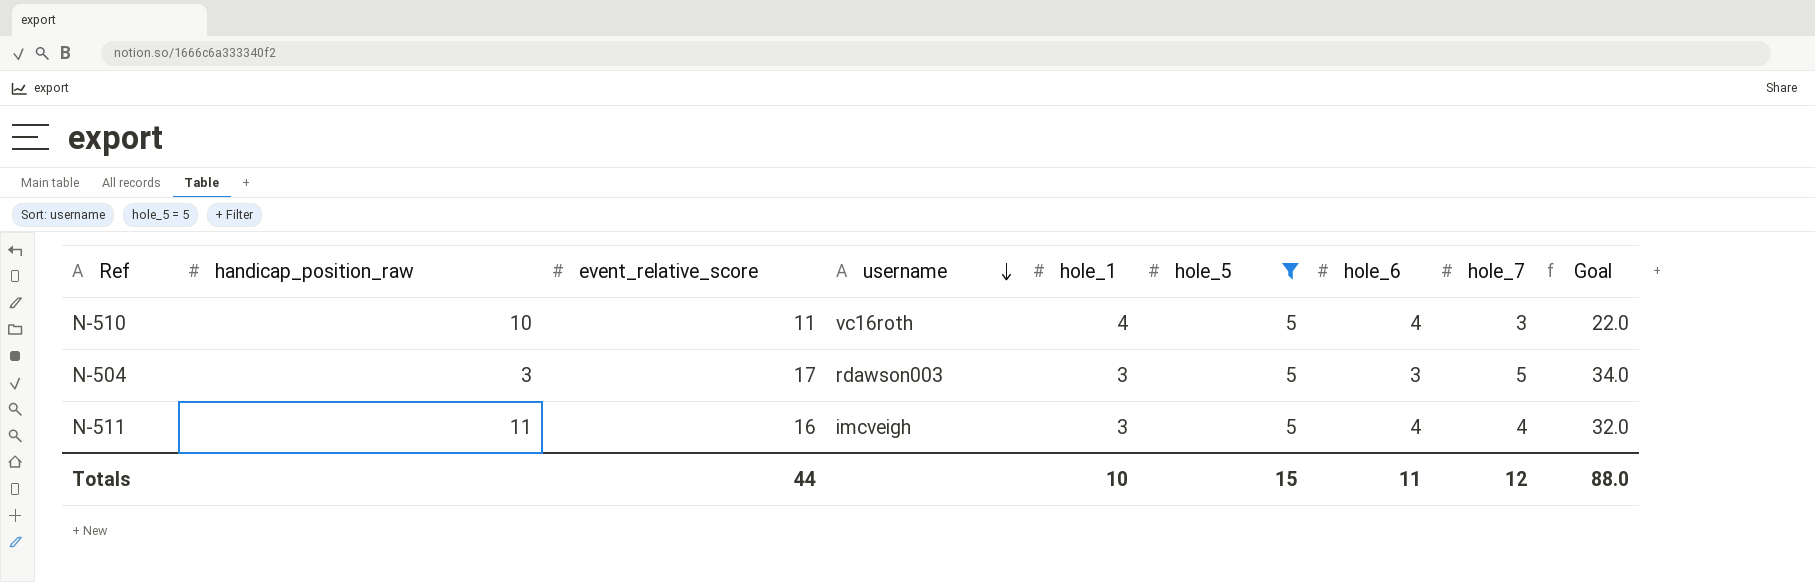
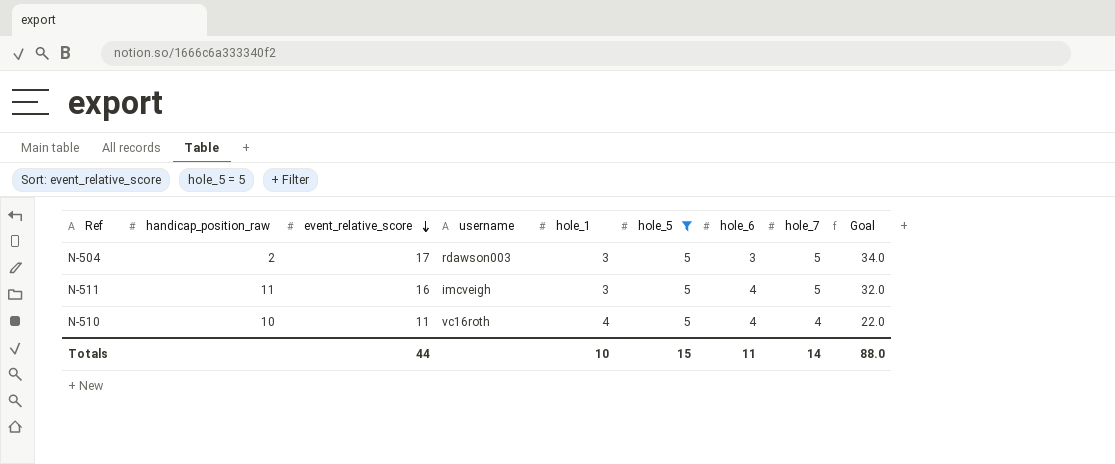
row order: username descending -> event_relative_score descending
N-504 | handicap_position_raw: 3 -> 2
N-511 | hole_7: 4 -> 5
N-510 | hole_7: 3 -> 4
Totals | hole_7: 12 -> 14

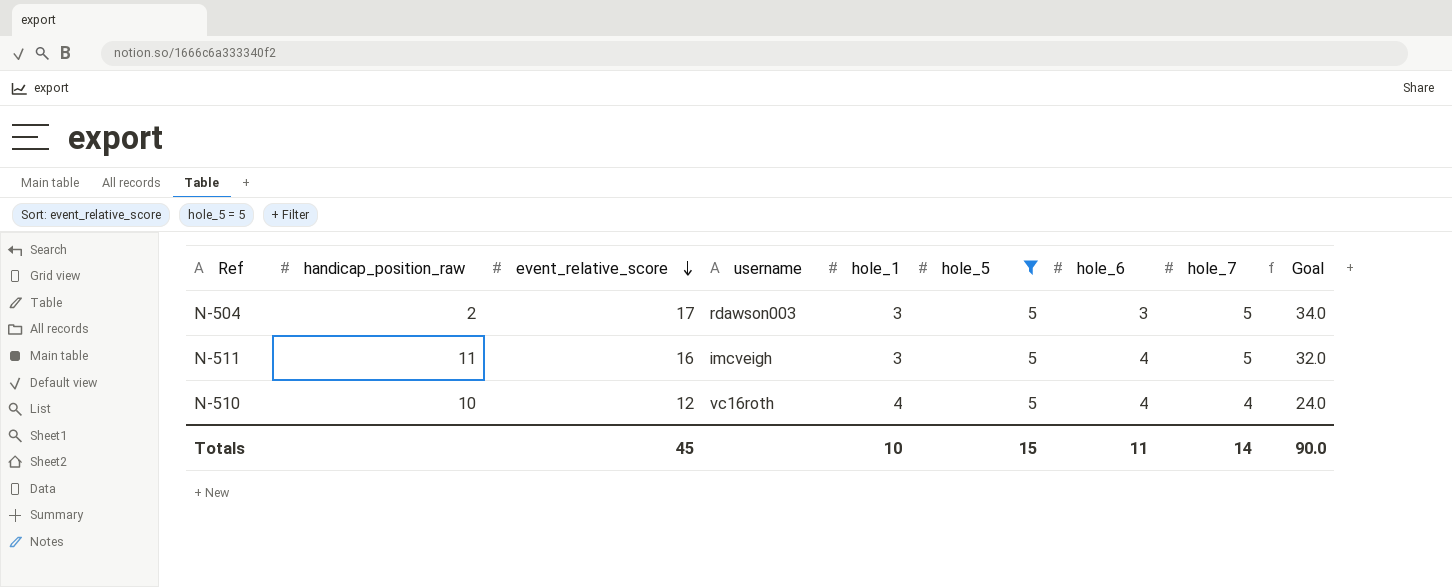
N-510 | event_relative_score: 11 -> 12
N-510 | Goal: 22.0 -> 24.0
Totals | event_relative_score: 44 -> 45
Totals | Goal: 88.0 -> 90.0

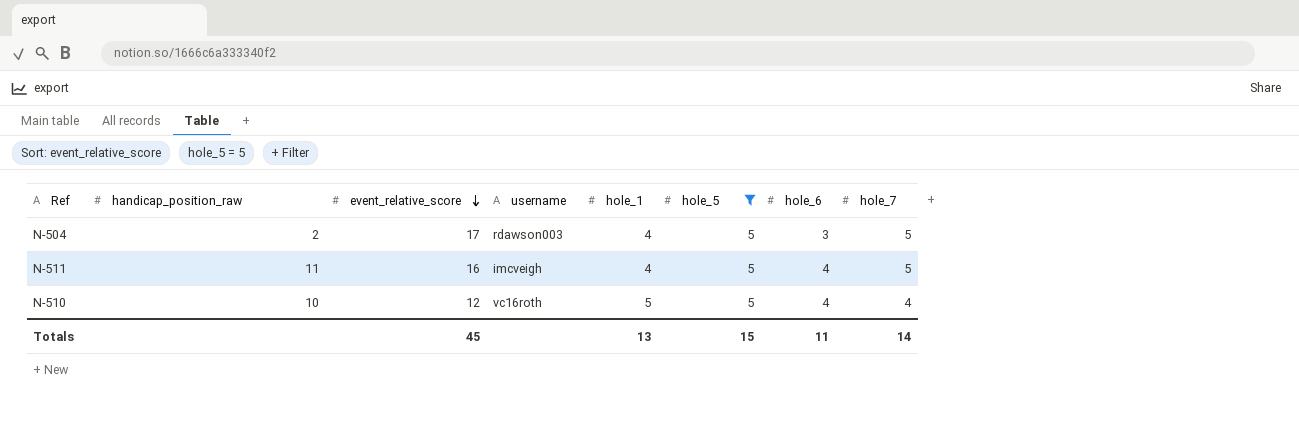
column Goal | formula: [event_relative_score] * 2 -> none
N-504 | hole_1: 3 -> 4
N-511 | hole_1: 3 -> 4
N-510 | hole_1: 4 -> 5
Totals | hole_1: 10 -> 13

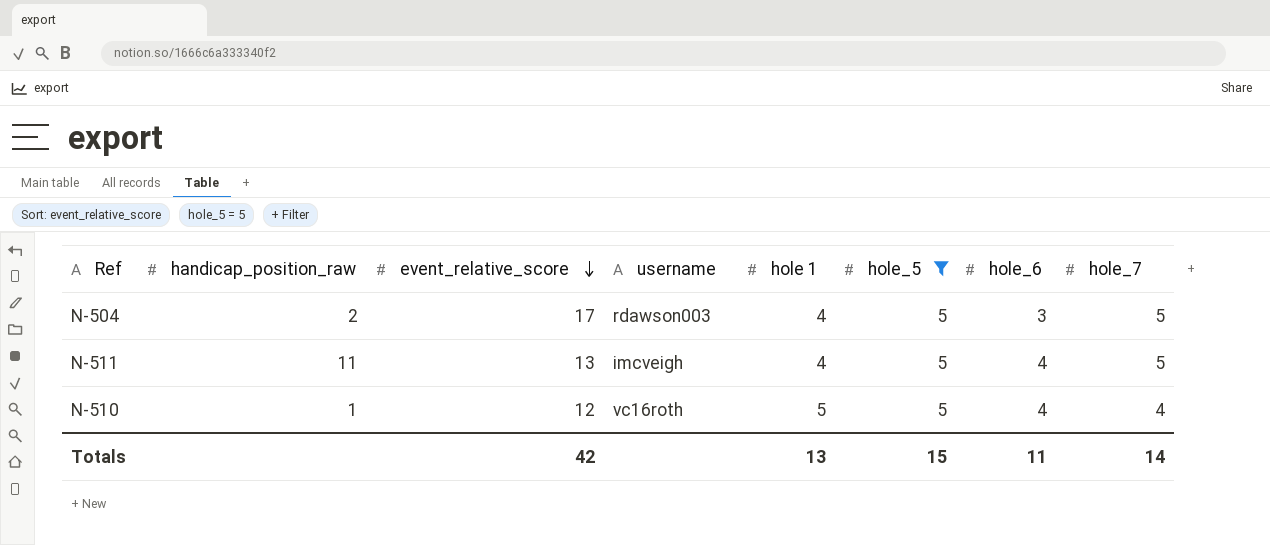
column name: hole_1 -> hole 1
N-511 | event_relative_score: 16 -> 13
N-510 | handicap_position_raw: 10 -> 1
Totals | event_relative_score: 45 -> 42

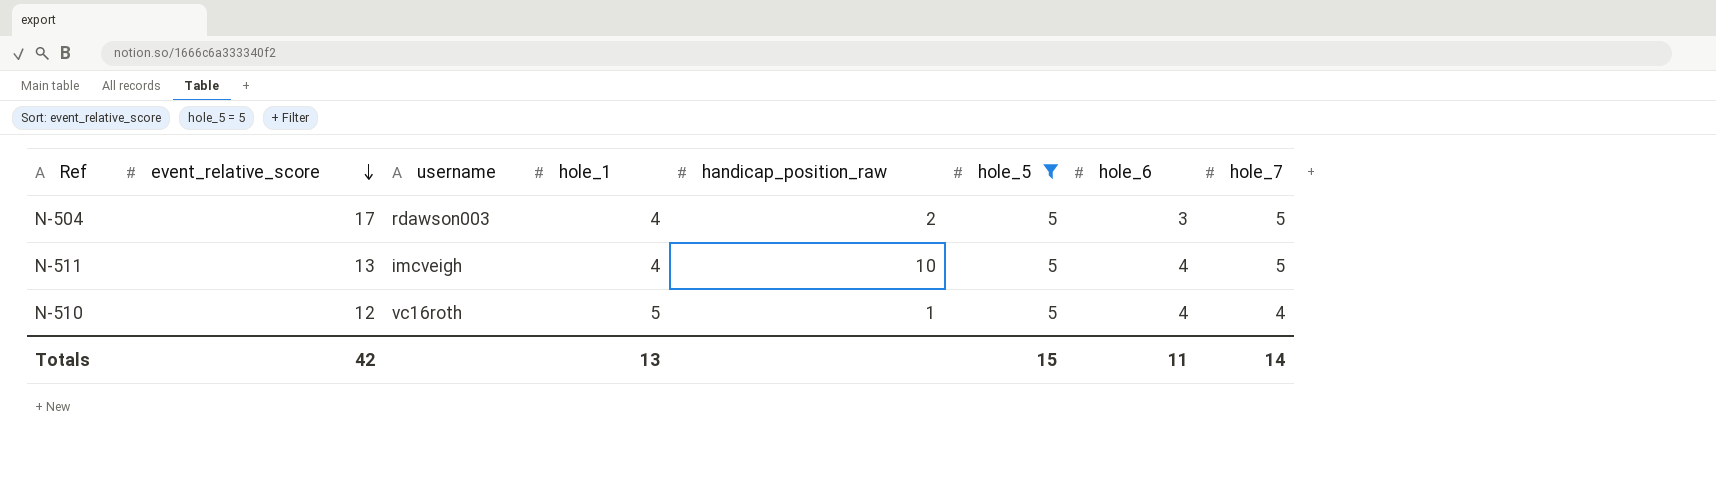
column name: hole 1 -> hole_1
column handicap_position_raw | position: 2 -> 5
N-511 | handicap_position_raw: 11 -> 10

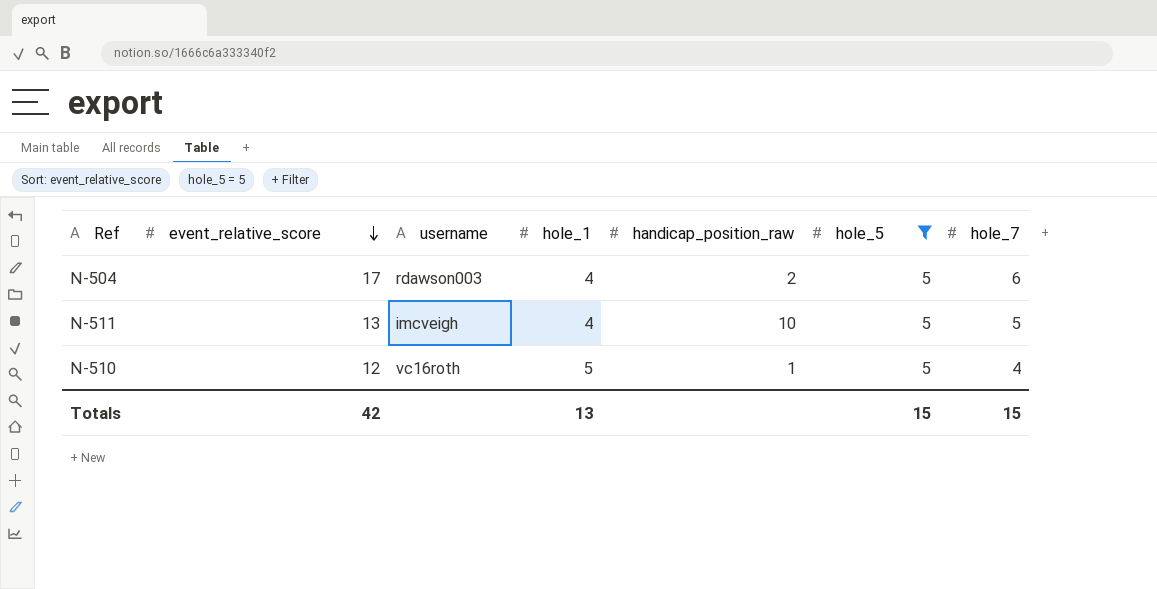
column hole_6 | position: 7 -> none
N-504 | hole_7: 5 -> 6
Totals | hole_7: 14 -> 15

